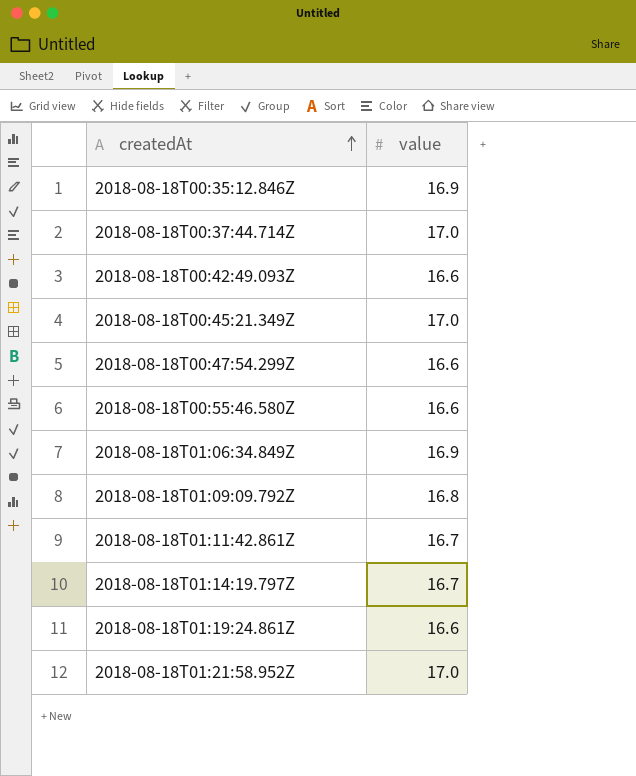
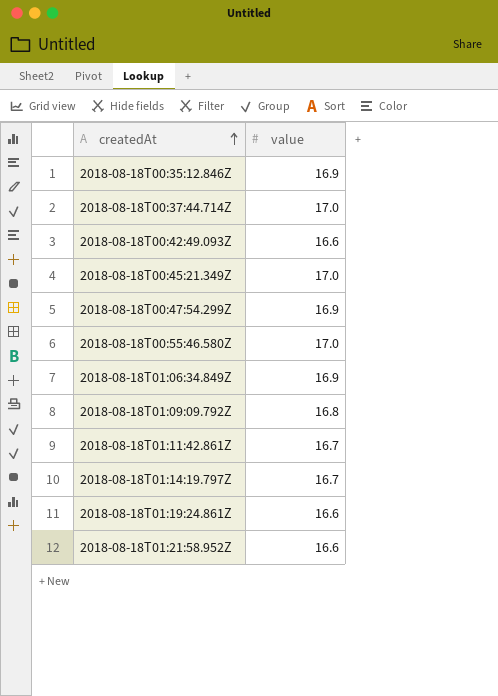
2018-08-18T00:47:54.299Z | value: 16.6 -> 16.9
2018-08-18T00:55:46.580Z | value: 16.6 -> 17.0
2018-08-18T01:21:58.952Z | value: 17.0 -> 16.6

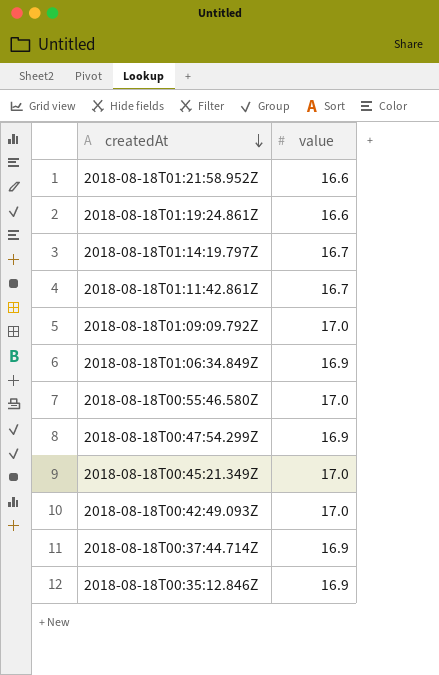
row order: createdAt ascending -> createdAt descending
2018-08-18T01:09:09.792Z | value: 16.8 -> 17.0
2018-08-18T00:42:49.093Z | value: 16.6 -> 17.0
2018-08-18T00:37:44.714Z | value: 17.0 -> 16.9

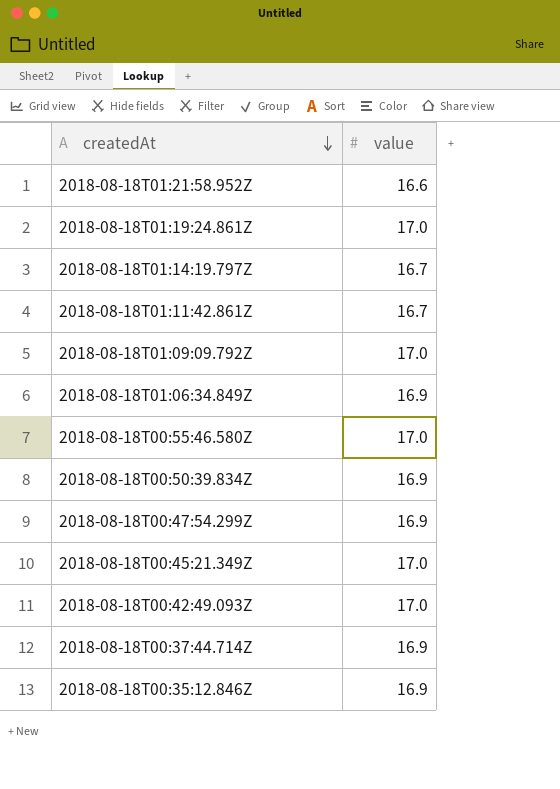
2018-08-18T01:19:24.861Z | value: 16.6 -> 17.0
row 2018-08-18T00:50:39.834Z: none -> 16.9

